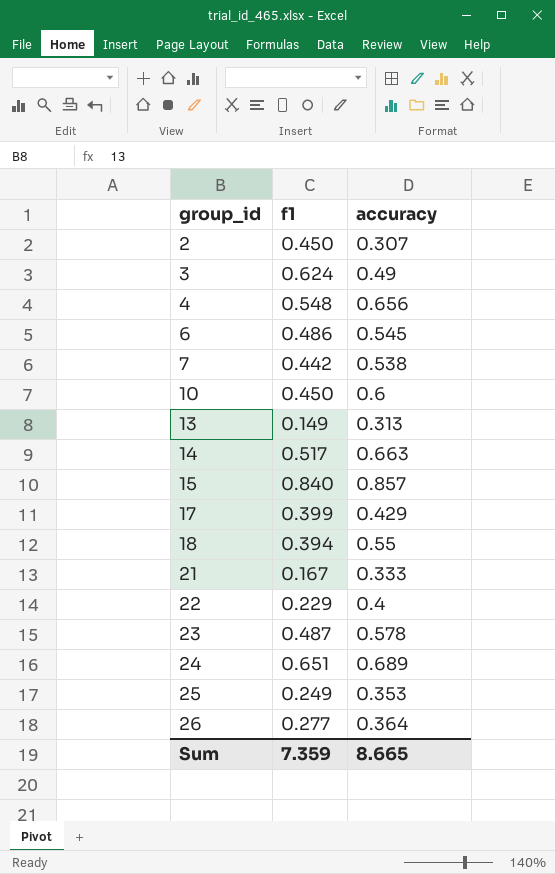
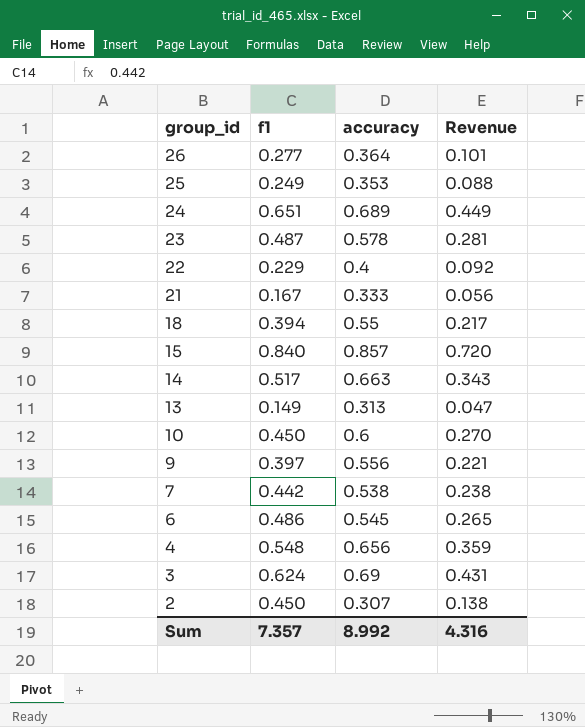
row order: group_id ascending -> group_id descending
column Revenue | formula: none -> [f1] * [accuracy]
row 17: 0.399 | 0.429 -> none
row 9: none -> 0.397 | 0.556 | 0.221
3 | accuracy: 0.49 -> 0.69
Sum | f1: 7.359 -> 7.357
Sum | accuracy: 8.665 -> 8.992

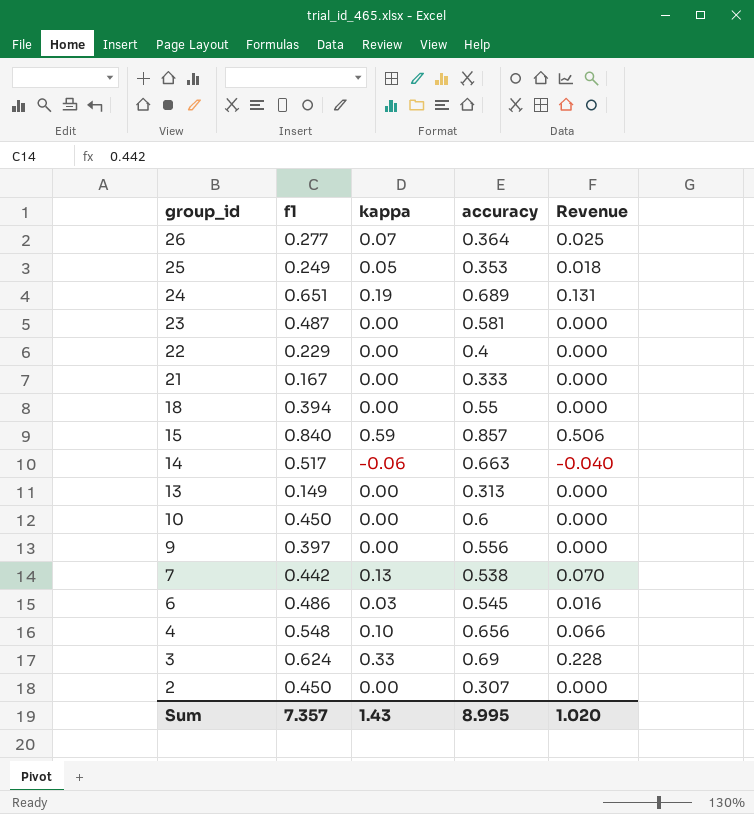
column kappa | position: none -> 3
column Revenue | formula: [f1] * [accuracy] -> [kappa] * [accuracy]
23 | accuracy: 0.578 -> 0.581
Sum | accuracy: 8.992 -> 8.995
Sum | Revenue: 4.316 -> 1.020

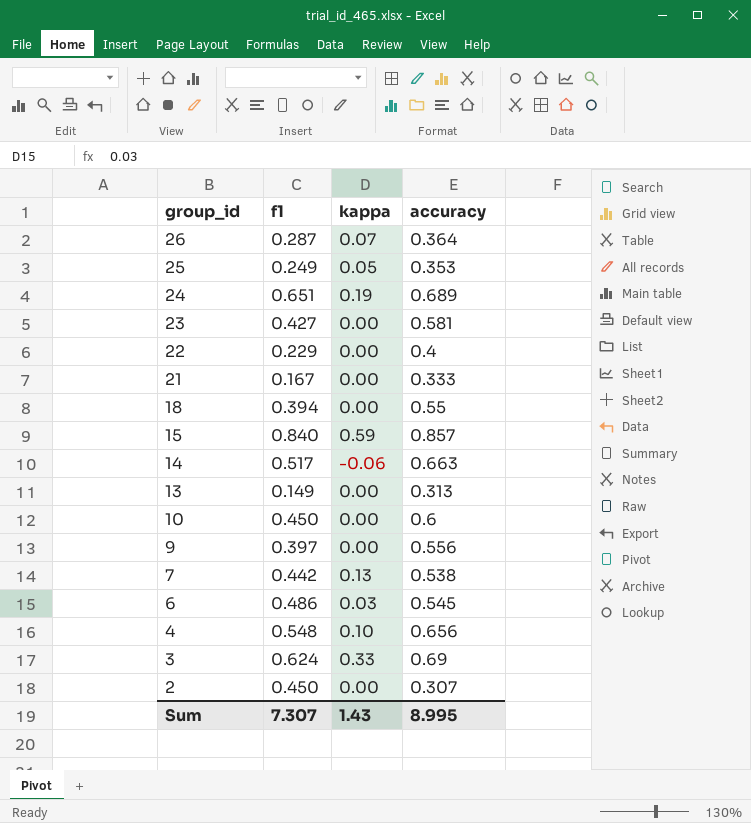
column Revenue | formula: [kappa] * [accuracy] -> none
26 | f1: 0.277 -> 0.287
23 | f1: 0.487 -> 0.427
Sum | f1: 7.357 -> 7.307

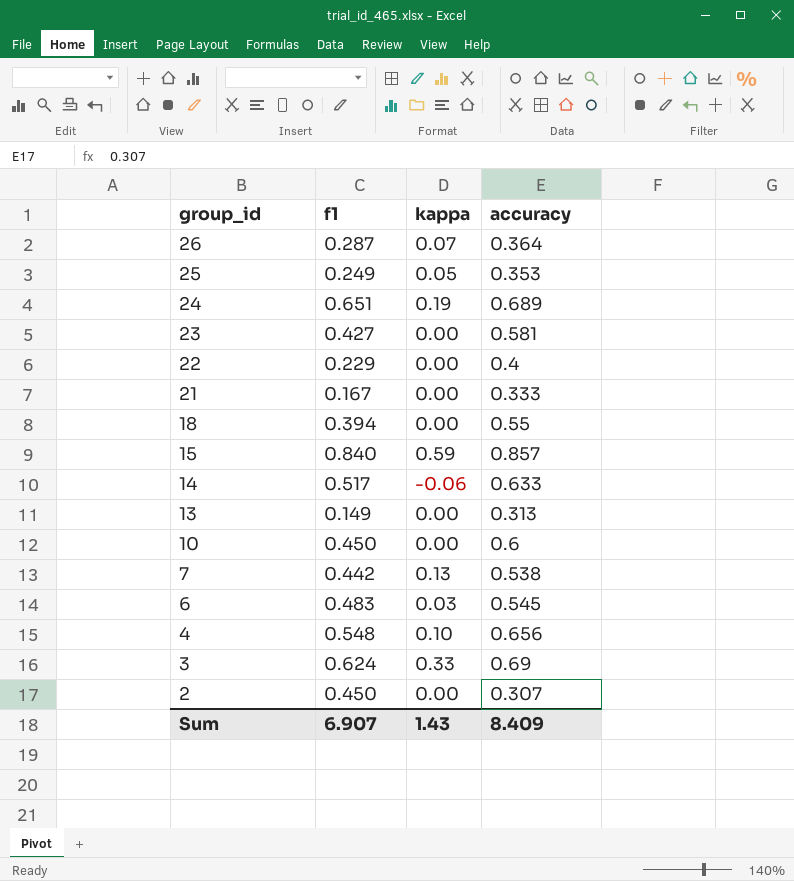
row 9: 0.397 | 0.00 | 0.556 -> none
14 | accuracy: 0.663 -> 0.633
6 | f1: 0.486 -> 0.483
Sum | f1: 7.307 -> 6.907
Sum | accuracy: 8.995 -> 8.409

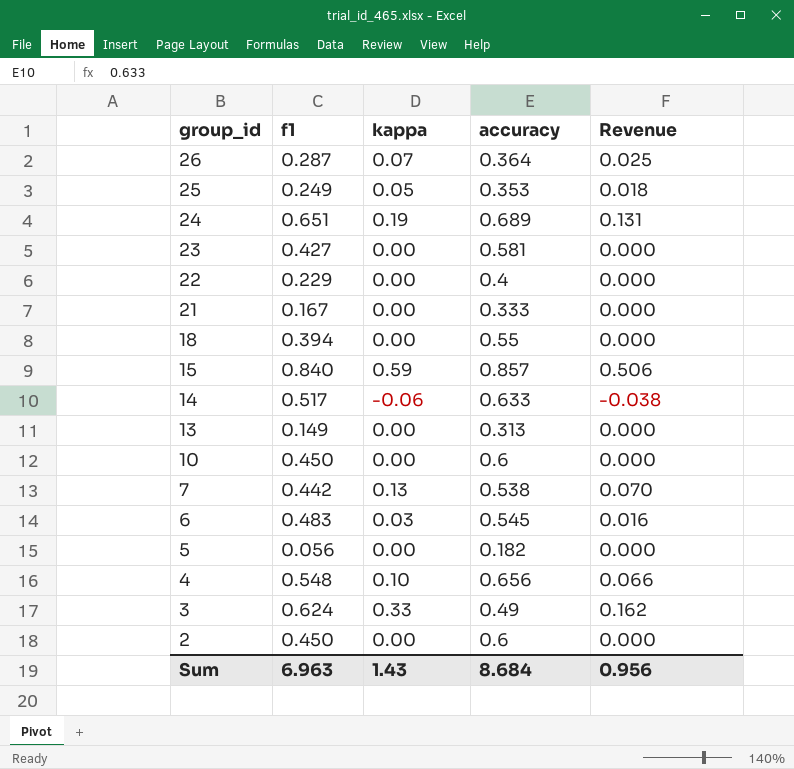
column Revenue | formula: none -> [kappa] * [accuracy]
row 5: none -> 0.056 | 0.00 | 0.182 | 0.000
3 | accuracy: 0.69 -> 0.49
2 | accuracy: 0.307 -> 0.6
Sum | f1: 6.907 -> 6.963
Sum | accuracy: 8.409 -> 8.684

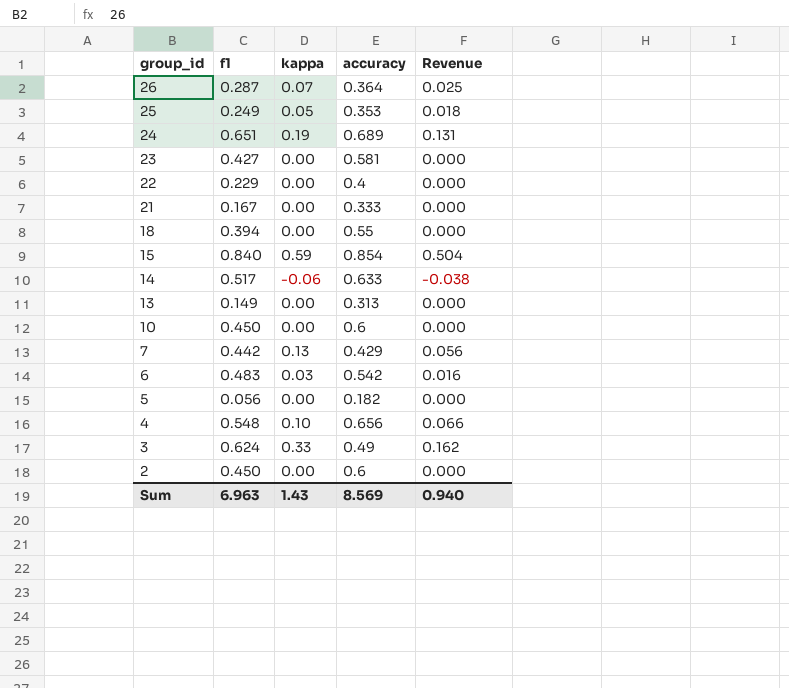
15 | accuracy: 0.857 -> 0.854
15 | Revenue: 0.506 -> 0.504
7 | accuracy: 0.538 -> 0.429
7 | Revenue: 0.070 -> 0.056
6 | accuracy: 0.545 -> 0.542
Sum | accuracy: 8.684 -> 8.569
Sum | Revenue: 0.956 -> 0.940

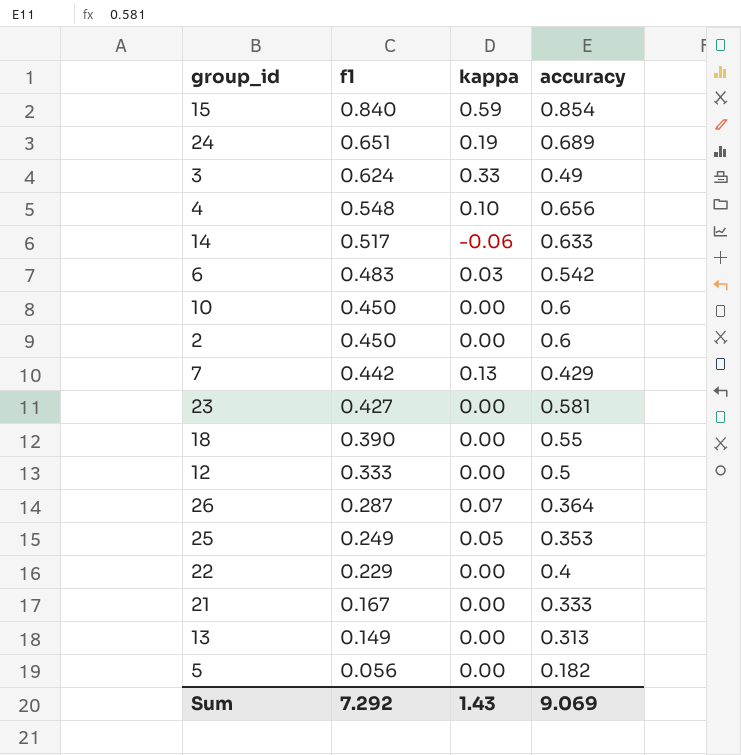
row order: group_id descending -> f1 descending
column Revenue | formula: [kappa] * [accuracy] -> none
18 | f1: 0.394 -> 0.390
row 12: none -> 0.333 | 0.00 | 0.5
Sum | f1: 6.963 -> 7.292
Sum | accuracy: 8.569 -> 9.069

